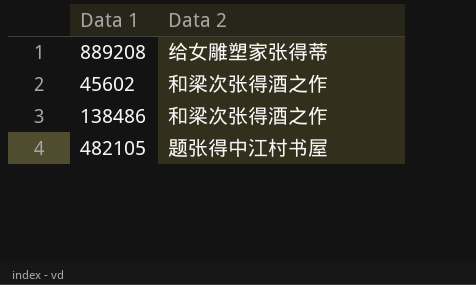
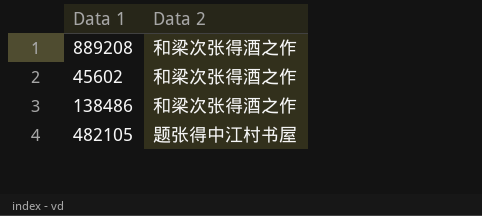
889208 | Data 2: 给女雕塑家张得蒂 -> 和梁次张得酒之作

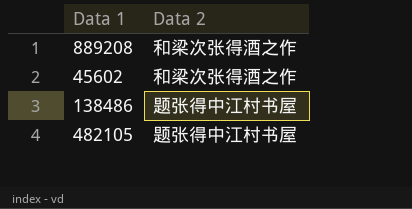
138486 | Data 2: 和梁次张得酒之作 -> 题张得中江村书屋

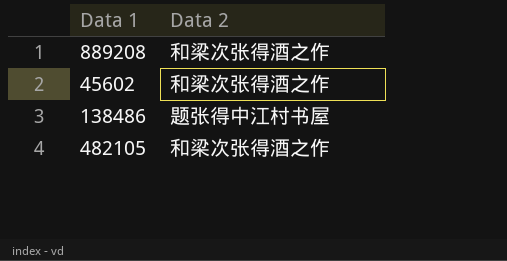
482105 | Data 2: 题张得中江村书屋 -> 和梁次张得酒之作

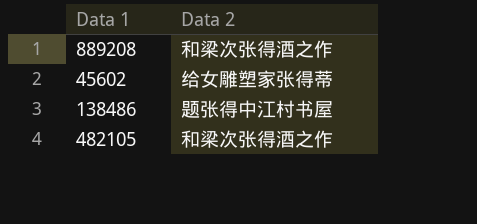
45602 | Data 2: 和梁次张得酒之作 -> 给女雕塑家张得蒂

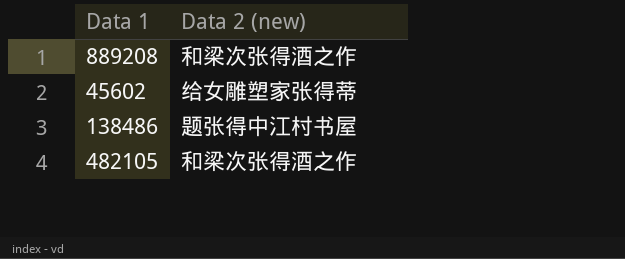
column name: Data 2 -> Data 2 (new)

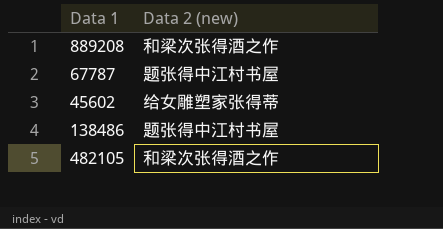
row 67787: none -> 题张得中江村书屋

